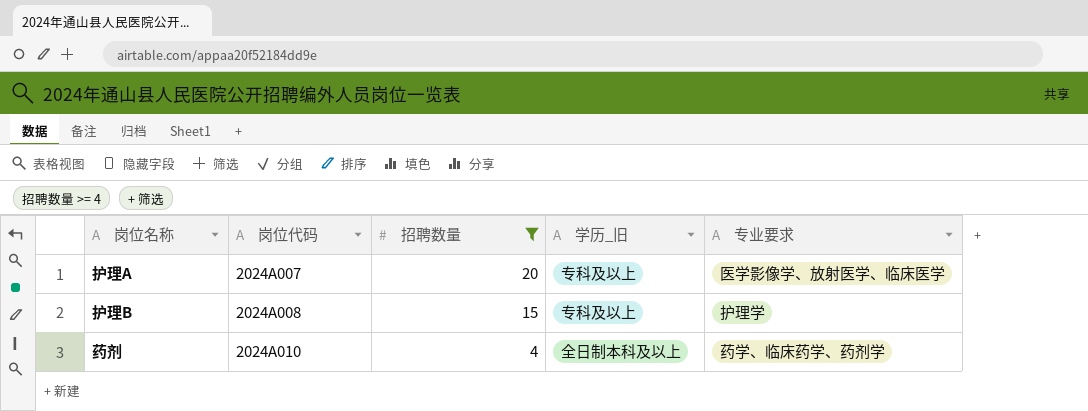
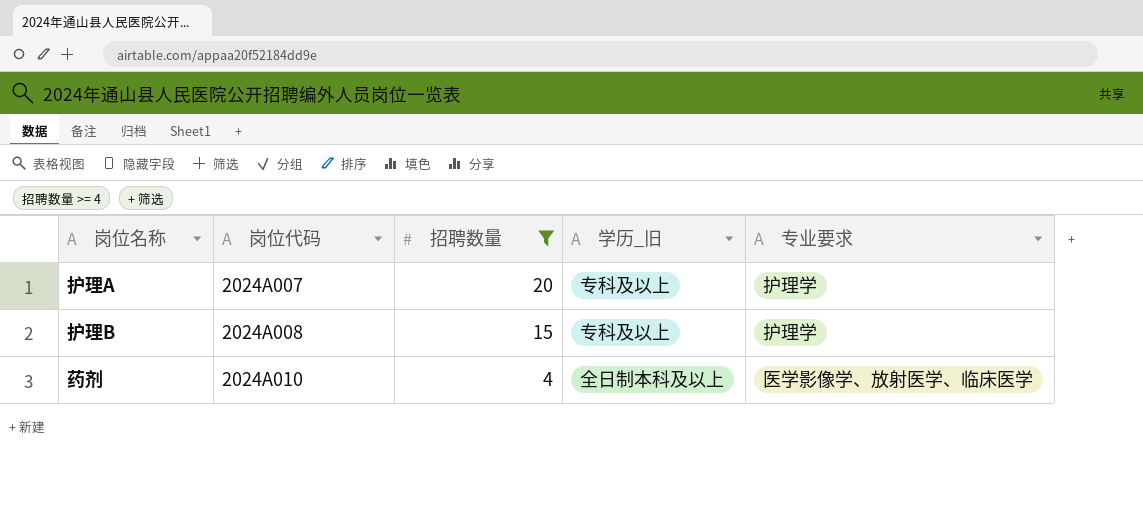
护理A | 专业要求: 医学影像学、放射医学、临床医学 -> 护理学
药剂 | 专业要求: 药学、临床药学、药剂学 -> 医学影像学、放射医学、临床医学

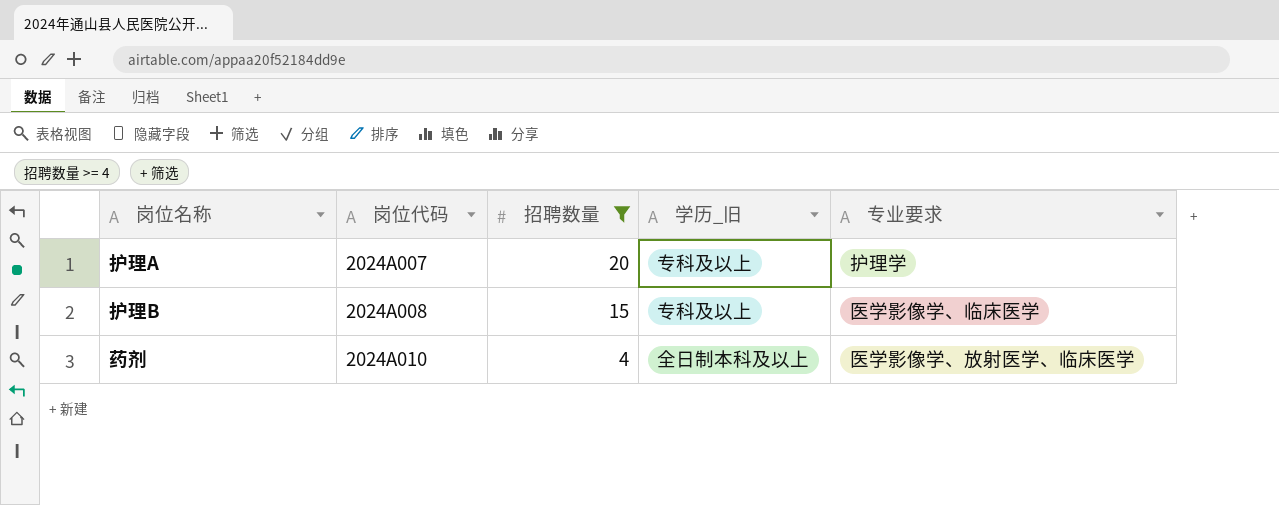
护理B | 专业要求: 护理学 -> 医学影像学、临床医学

